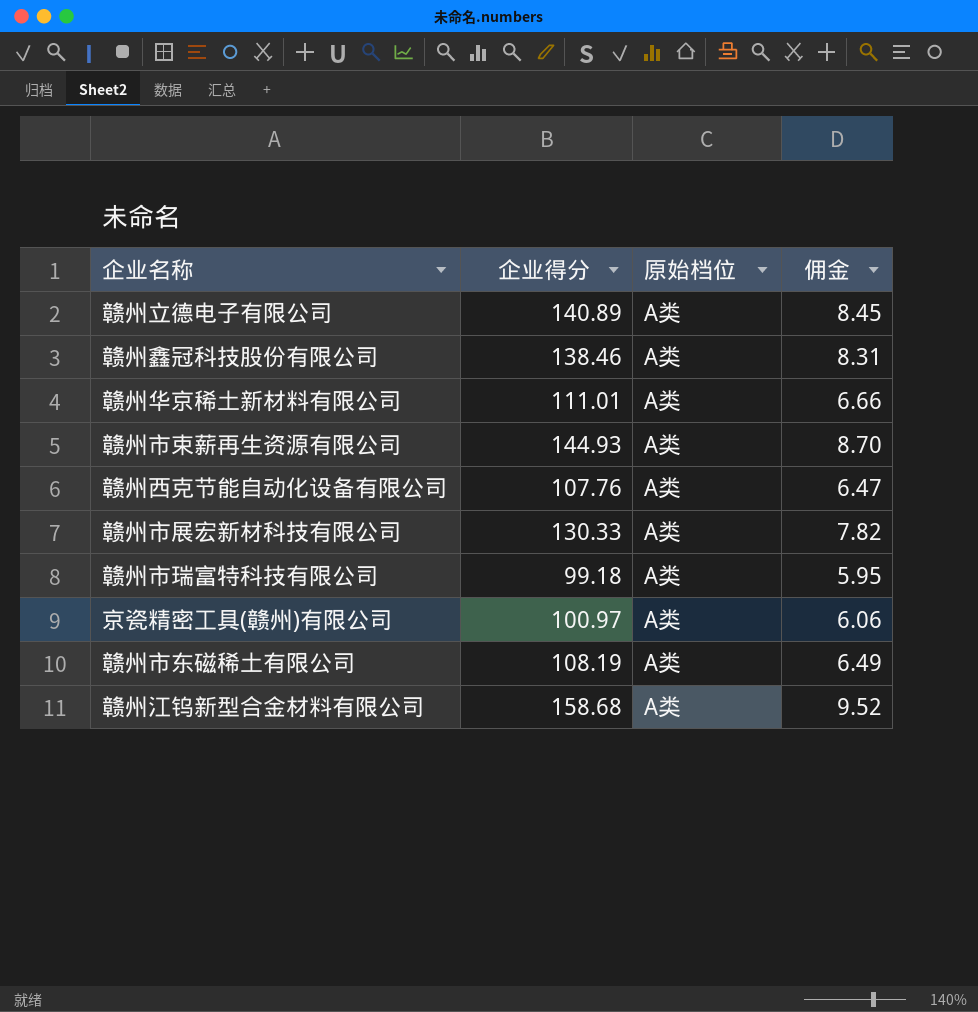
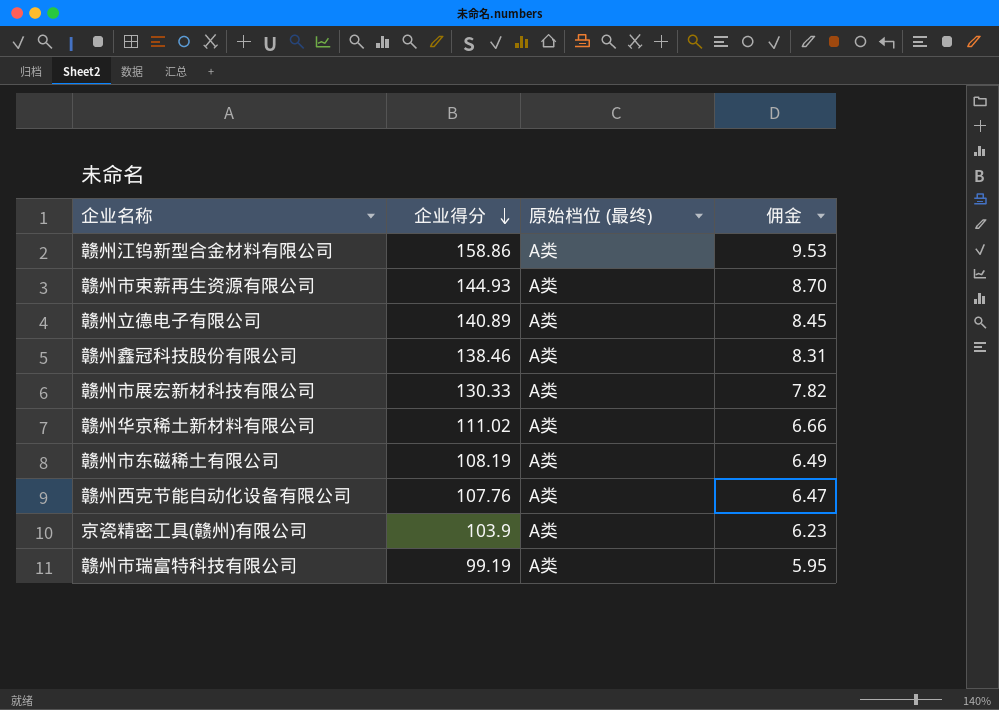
row order: none -> 企业得分 descending
column name: 原始档位 -> 原始档位 (最终)
赣州江钨新型合金材料有限公司 | 企业得分: 158.68 -> 158.86
赣州江钨新型合金材料有限公司 | 佣金: 9.52 -> 9.53
赣州华京稀土新材料有限公司 | 企业得分: 111.01 -> 111.02
京瓷精密工具(赣州)有限公司 | 企业得分: 100.97 -> 103.9
京瓷精密工具(赣州)有限公司 | 佣金: 6.06 -> 6.23
赣州市瑞富特科技有限公司 | 企业得分: 99.18 -> 99.19

